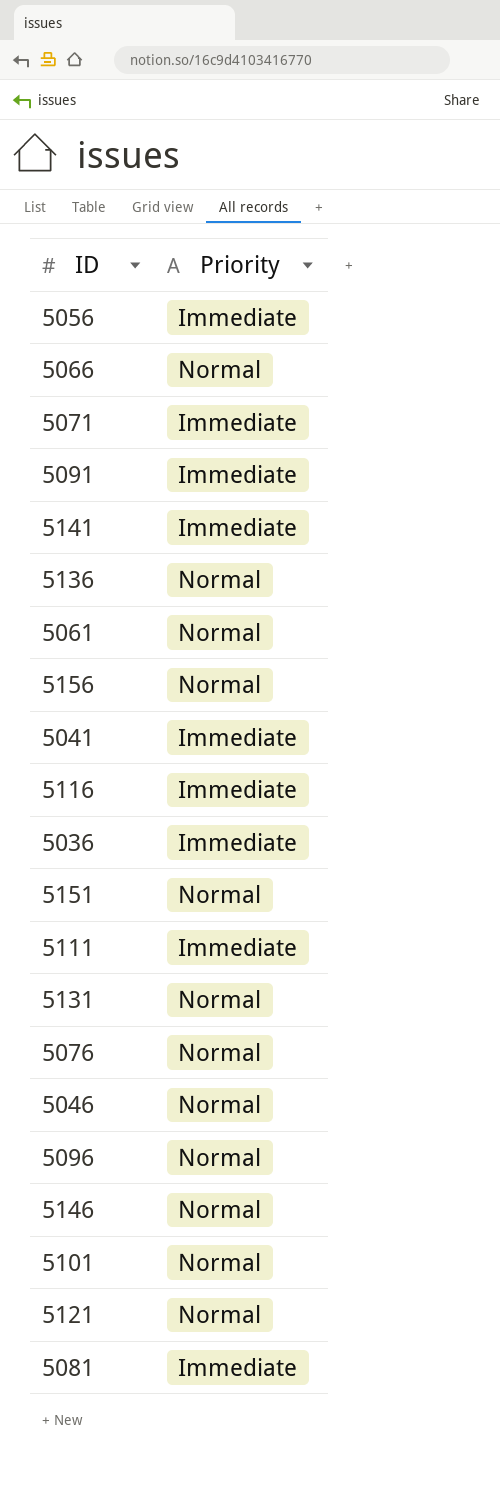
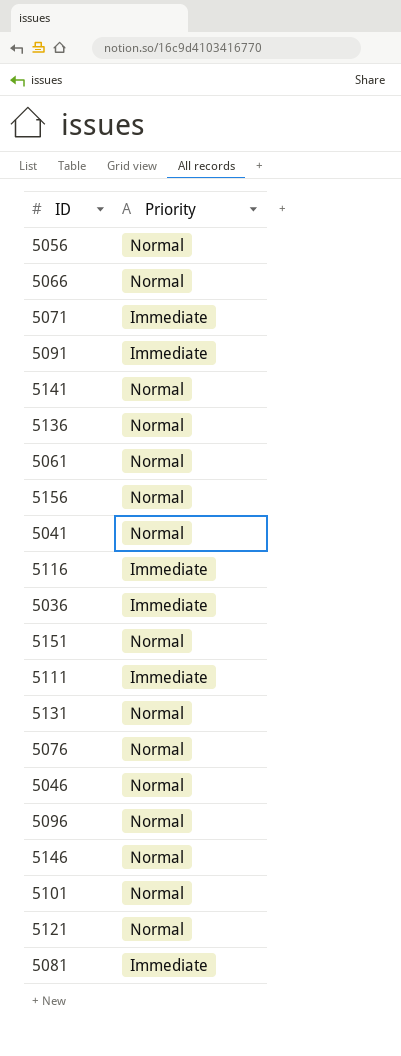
5056 | Priority: Immediate -> Normal
5141 | Priority: Immediate -> Normal
5041 | Priority: Immediate -> Normal

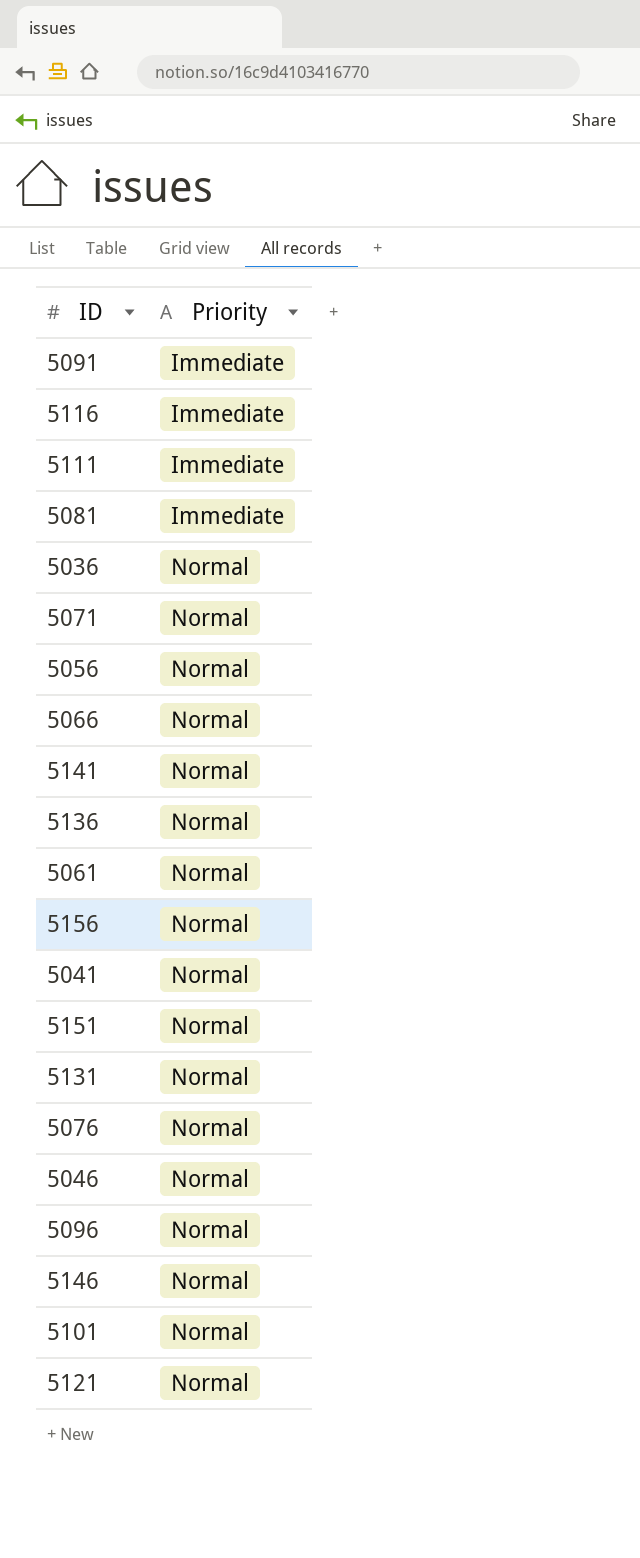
row order: none -> Priority ascending
5036 | Priority: Immediate -> Normal
5071 | Priority: Immediate -> Normal

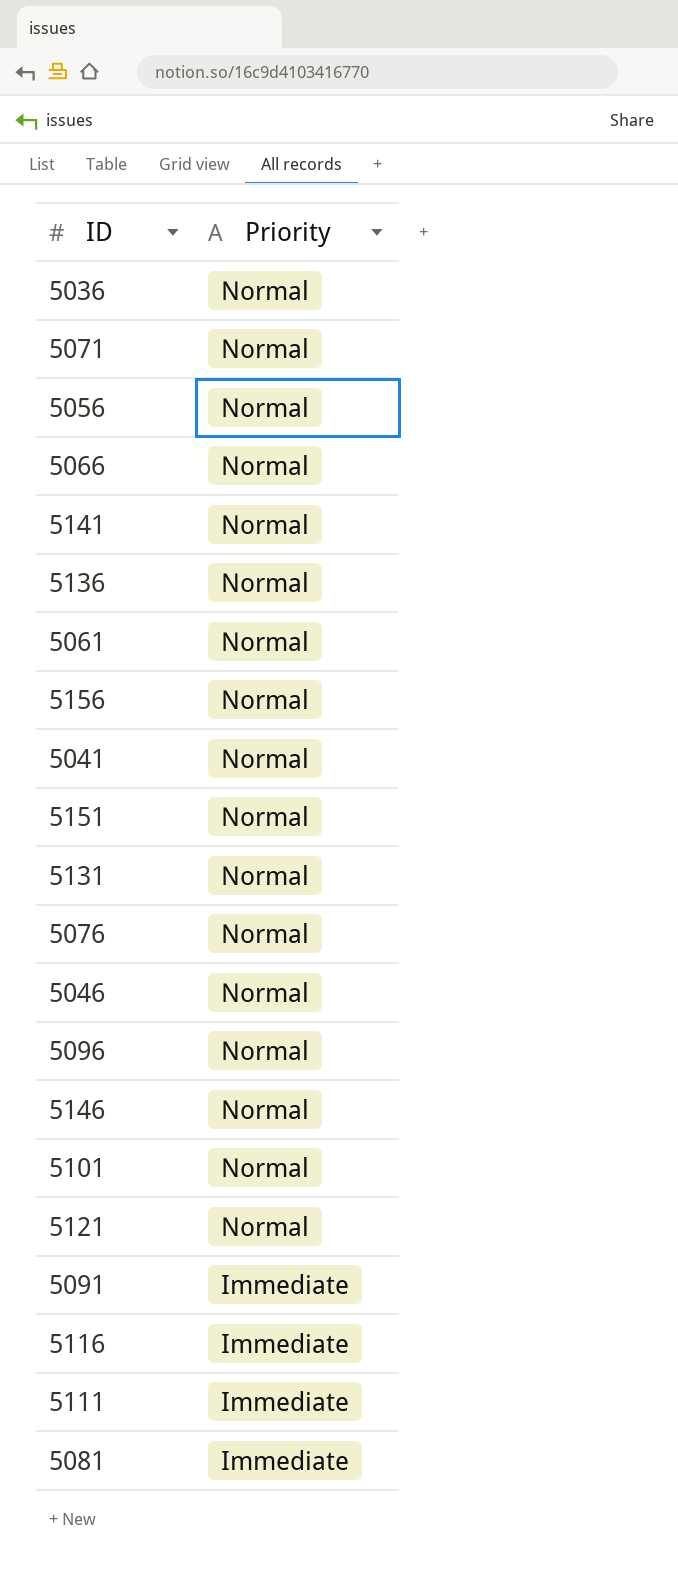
row order: Priority ascending -> Priority descending

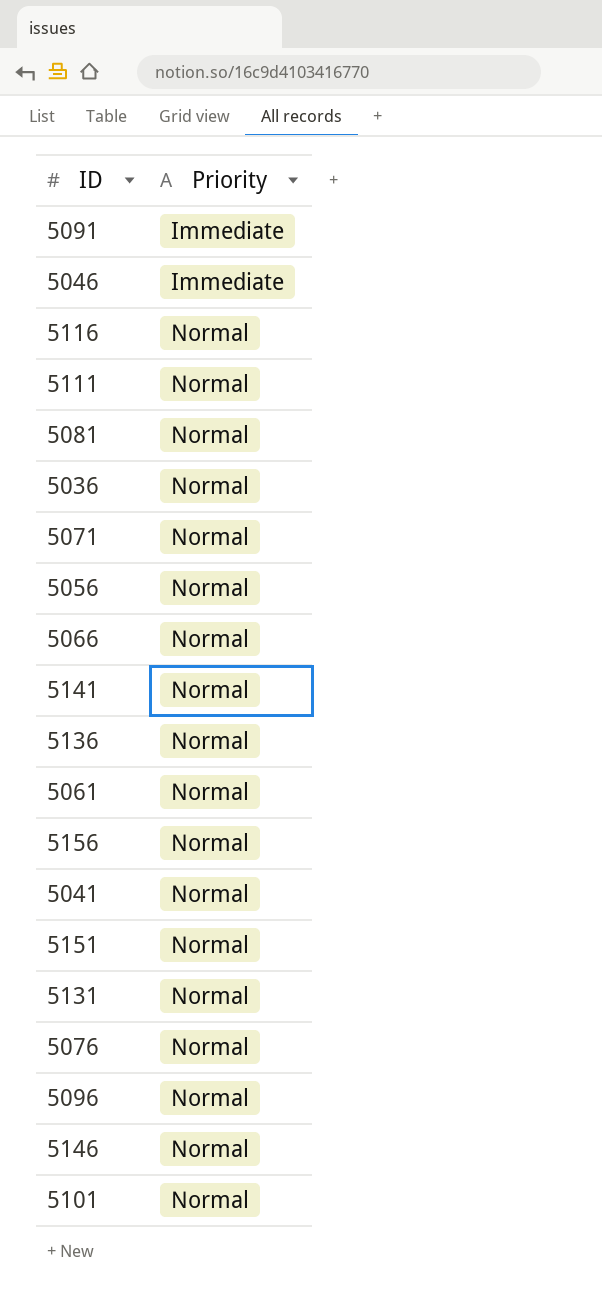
row order: Priority descending -> Priority ascending
row 5121: Normal -> none
5046 | Priority: Normal -> Immediate
5116 | Priority: Immediate -> Normal
5111 | Priority: Immediate -> Normal
5081 | Priority: Immediate -> Normal

